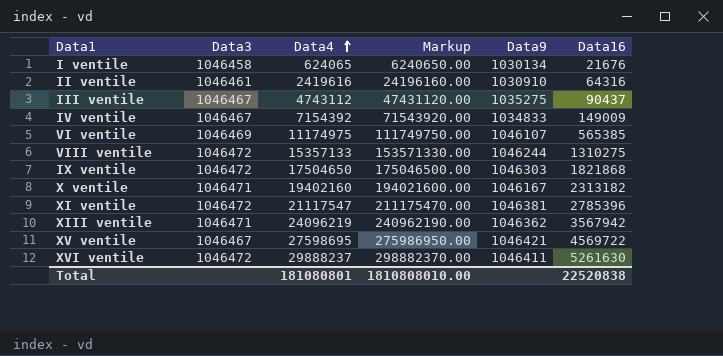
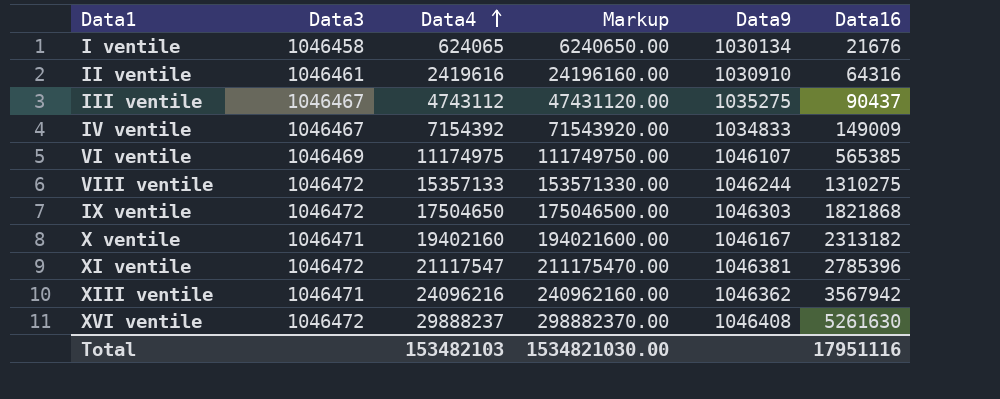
row XV ventile: 1046467 | 27598695 | 275986950.00 | 1046421 | 4569722 -> none
XIII ventile | Data4: 24096219 -> 24096216
XIII ventile | Markup: 240962190.00 -> 240962160.00
XVI ventile | Data9: 1046411 -> 1046408
Total | Data4: 181080801 -> 153482103
Total | Markup: 1810808010.00 -> 1534821030.00
Total | Data16: 22520838 -> 17951116

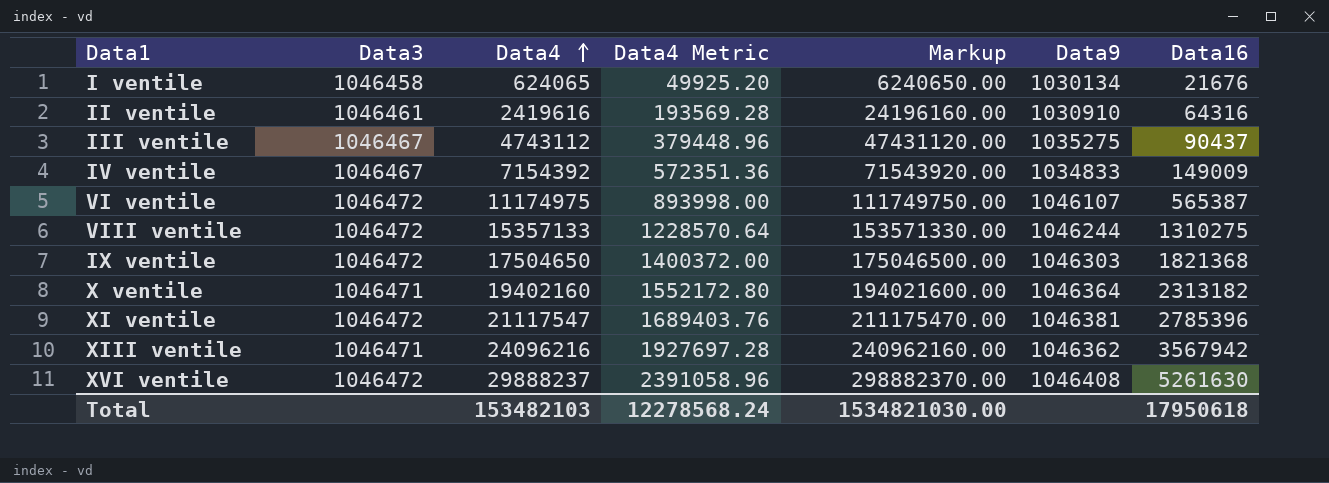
column Data4 Metric | formula: none -> [Data4] * 0.08
VI ventile | Data3: 1046469 -> 1046472
VI ventile | Data16: 565385 -> 565387
IX ventile | Data16: 1821868 -> 1821368
X ventile | Data9: 1046167 -> 1046364
Total | Data16: 17951116 -> 17950618

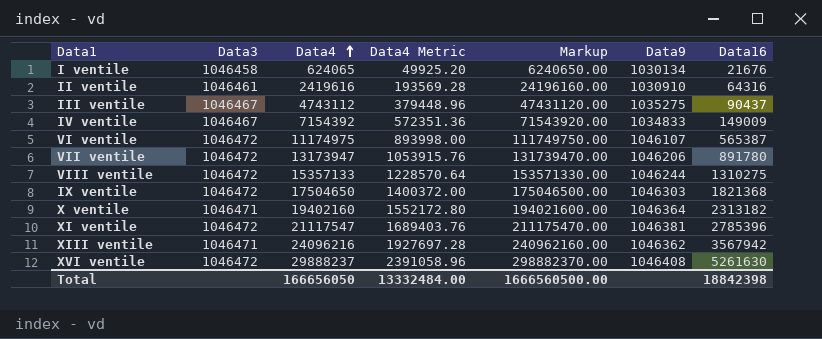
row VII ventile: none -> 1046472 | 13173947 | 1053915.76 | 131739470.00 | 1046206 | 891780
Total | Data4: 153482103 -> 166656050
Total | Data4 Metric: 12278568.24 -> 13332484.00
Total | Markup: 1534821030.00 -> 1666560500.00
Total | Data16: 17950618 -> 18842398

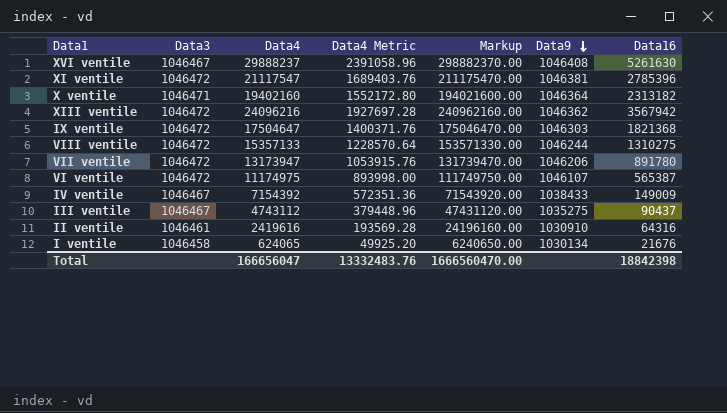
row order: Data4 ascending -> Data9 descending
XVI ventile | Data3: 1046472 -> 1046467
XIII ventile | Data3: 1046471 -> 1046472
IX ventile | Data4: 17504650 -> 17504647
IX ventile | Data4 Metric: 1400372.00 -> 1400371.76
IX ventile | Markup: 175046500.00 -> 175046470.00
IV ventile | Data9: 1034833 -> 1038433
Total | Data4: 166656050 -> 166656047
Total | Data4 Metric: 13332484.00 -> 13332483.76
Total | Markup: 1666560500.00 -> 1666560470.00

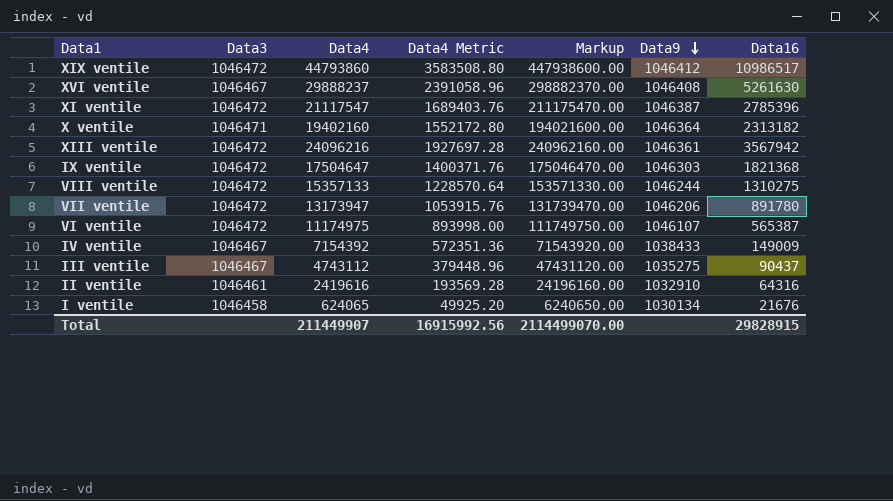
row XIX ventile: none -> 1046472 | 44793860 | 3583508.80 | 447938600.00 | 1046412 | 10986517
XI ventile | Data9: 1046381 -> 1046387
XIII ventile | Data9: 1046362 -> 1046361
II ventile | Data9: 1030910 -> 1032910
Total | Data4: 166656047 -> 211449907
Total | Data4 Metric: 13332483.76 -> 16915992.56
Total | Markup: 1666560470.00 -> 2114499070.00
Total | Data16: 18842398 -> 29828915

